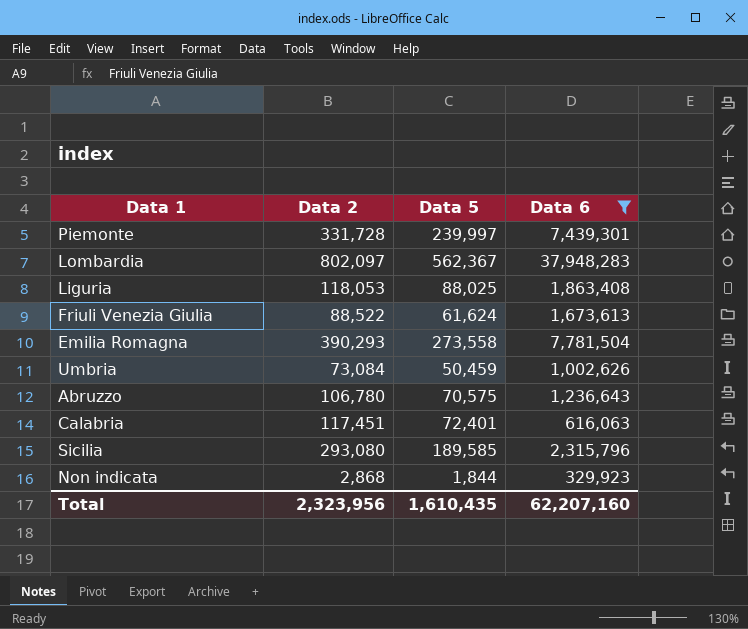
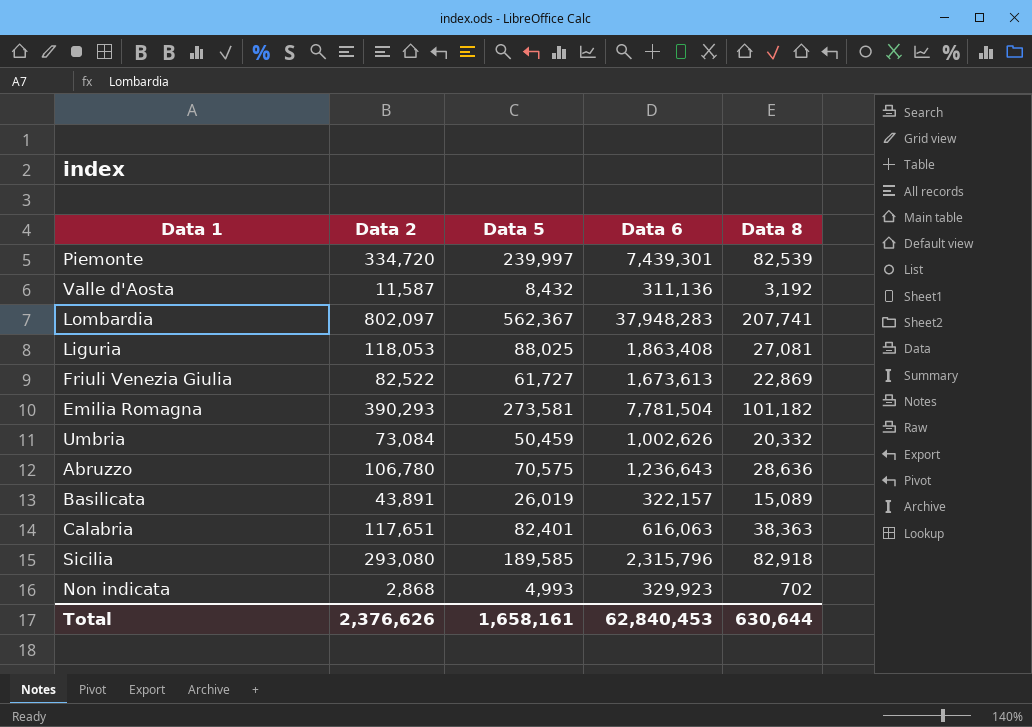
filter: Data 6 >= 329,923 -> none
column Data 8 | position: none -> 5
Piemonte | Data 2: 331,728 -> 334,720
Friuli Venezia Giulia | Data 2: 88,522 -> 82,522
Friuli Venezia Giulia | Data 5: 61,624 -> 61,727
Emilia Romagna | Data 5: 273,558 -> 273,581
Calabria | Data 2: 117,451 -> 117,651
Calabria | Data 5: 72,401 -> 82,401
Non indicata | Data 5: 1,844 -> 4,993
Total | Data 2: 2,323,956 -> 2,376,626
Total | Data 5: 1,610,435 -> 1,658,161
Total | Data 6: 62,207,160 -> 62,840,453

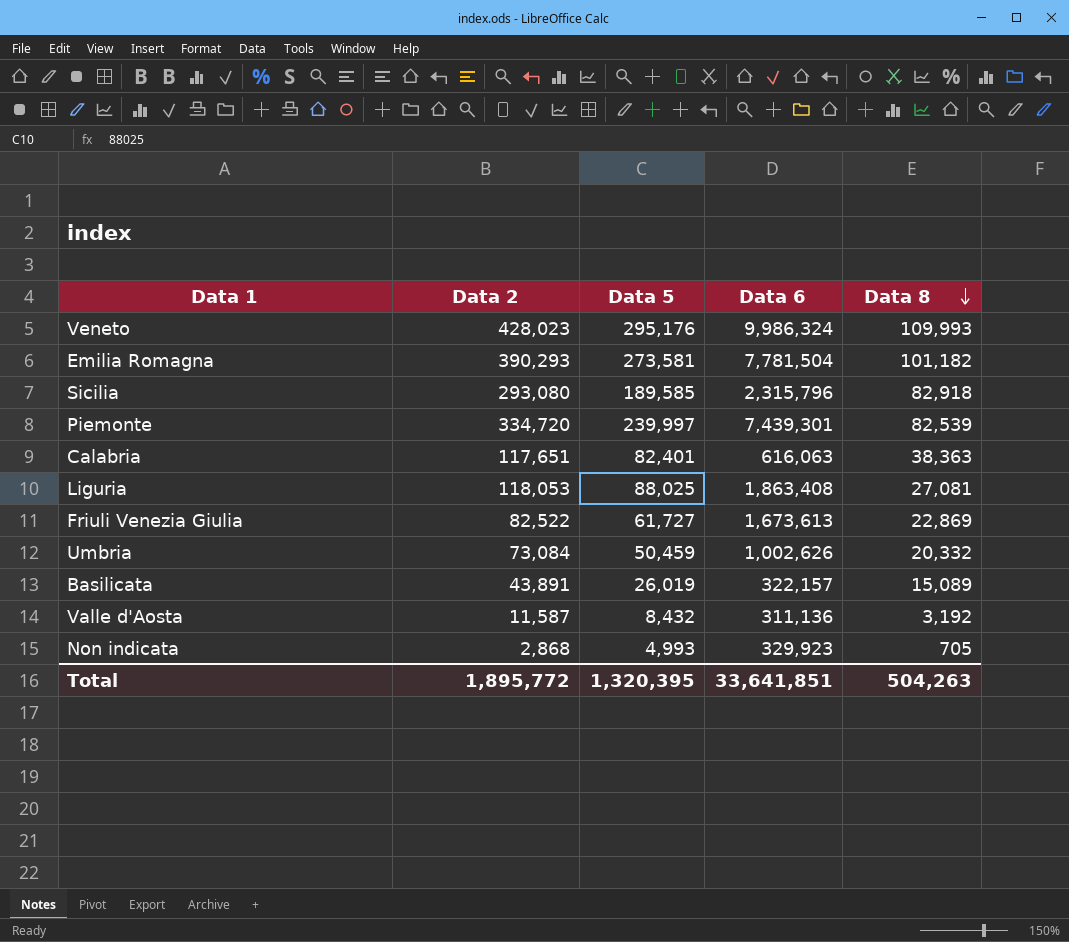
row order: none -> Data 8 descending
row Lombardia: 802,097 | 562,367 | 37,948,283 | 207,741 -> none
row Abruzzo: 106,780 | 70,575 | 1,236,643 | 28,636 -> none
row Veneto: none -> 428,023 | 295,176 | 9,986,324 | 109,993
Non indicata | Data 8: 702 -> 705
Total | Data 2: 2,376,626 -> 1,895,772
Total | Data 5: 1,658,161 -> 1,320,395
Total | Data 6: 62,840,453 -> 33,641,851
Total | Data 8: 630,644 -> 504,263

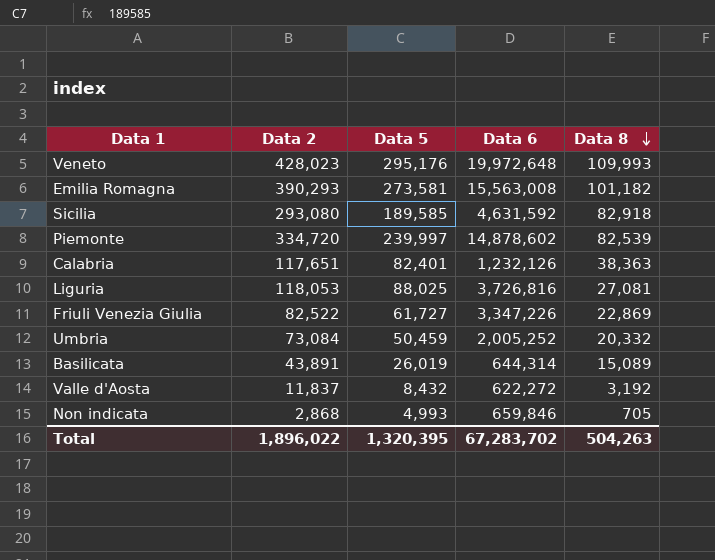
Veneto | Data 6: 9,986,324 -> 19,972,648
Emilia Romagna | Data 6: 7,781,504 -> 15,563,008
Sicilia | Data 6: 2,315,796 -> 4,631,592
Piemonte | Data 6: 7,439,301 -> 14,878,602
Calabria | Data 6: 616,063 -> 1,232,126
Liguria | Data 6: 1,863,408 -> 3,726,816
Friuli Venezia Giulia | Data 6: 1,673,613 -> 3,347,226
Umbria | Data 6: 1,002,626 -> 2,005,252
Basilicata | Data 6: 322,157 -> 644,314
Valle d'Aosta | Data 2: 11,587 -> 11,837
Valle d'Aosta | Data 6: 311,136 -> 622,272
Non indicata | Data 6: 329,923 -> 659,846
Total | Data 2: 1,895,772 -> 1,896,022
Total | Data 6: 33,641,851 -> 67,283,702

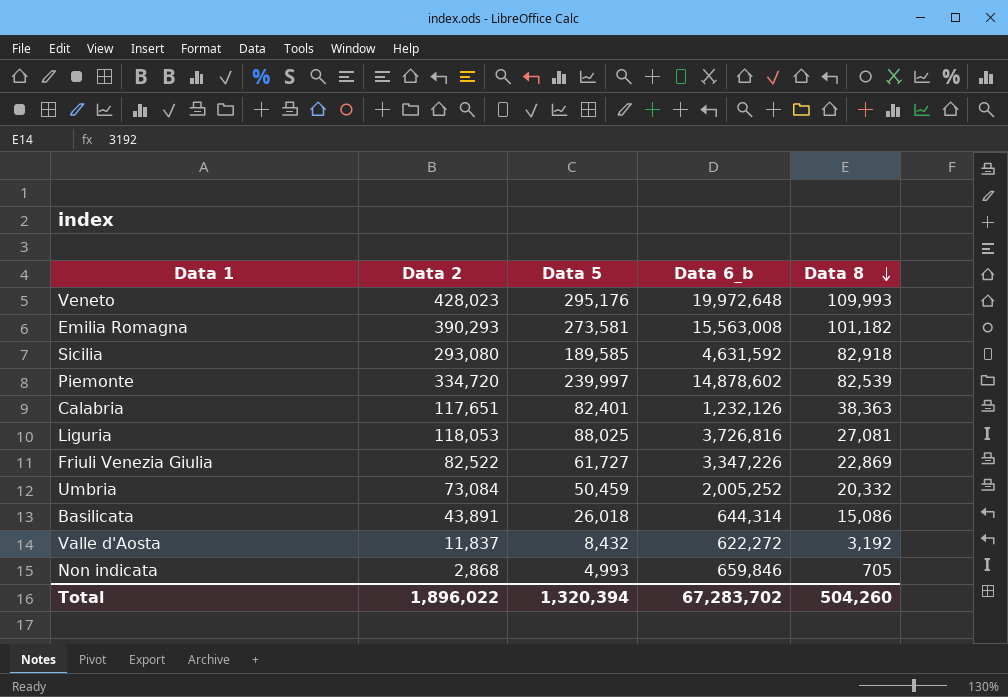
column name: Data 6 -> Data 6_b
Basilicata | Data 5: 26,019 -> 26,018
Basilicata | Data 8: 15,089 -> 15,086
Total | Data 5: 1,320,395 -> 1,320,394
Total | Data 8: 504,263 -> 504,260

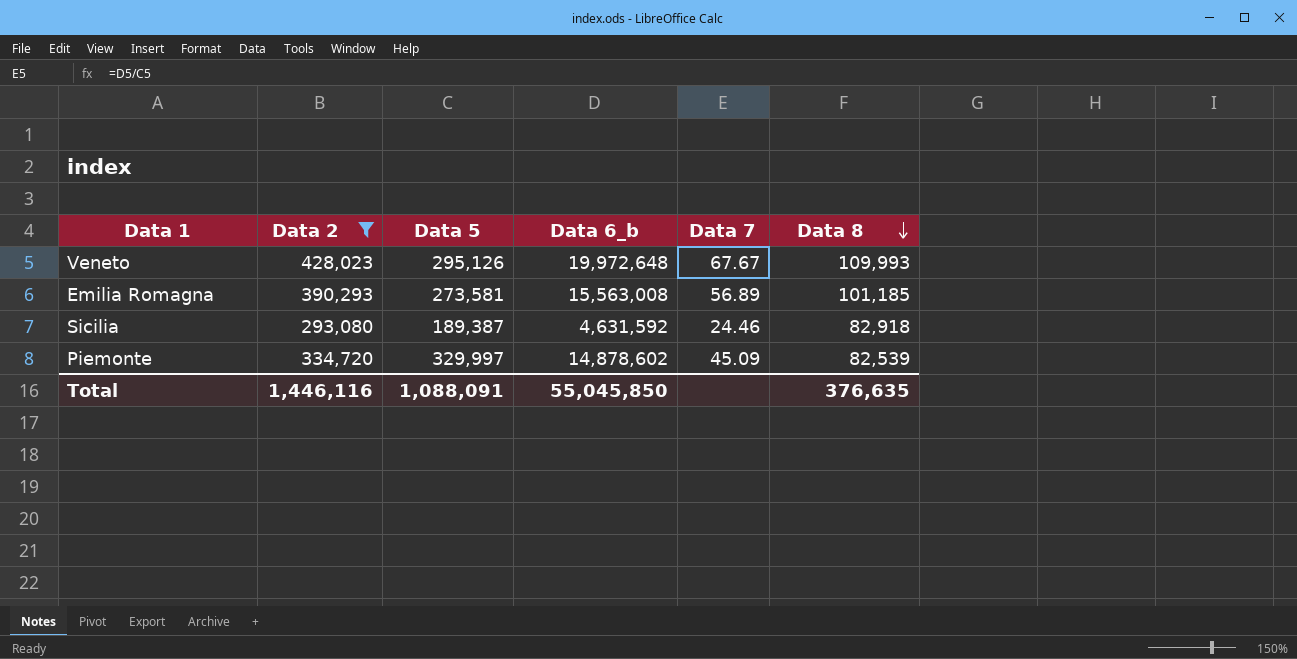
filter: none -> Data 2 >= 293,080
column Data 7 | formula: none -> [Data 6_b] / [Data 5]
Veneto | Data 5: 295,176 -> 295,126
Emilia Romagna | Data 8: 101,182 -> 101,185
Sicilia | Data 5: 189,585 -> 189,387
Piemonte | Data 5: 239,997 -> 329,997
Total | Data 2: 1,896,022 -> 1,446,116
Total | Data 5: 1,320,394 -> 1,088,091
Total | Data 6_b: 67,283,702 -> 55,045,850
Total | Data 8: 504,260 -> 376,635

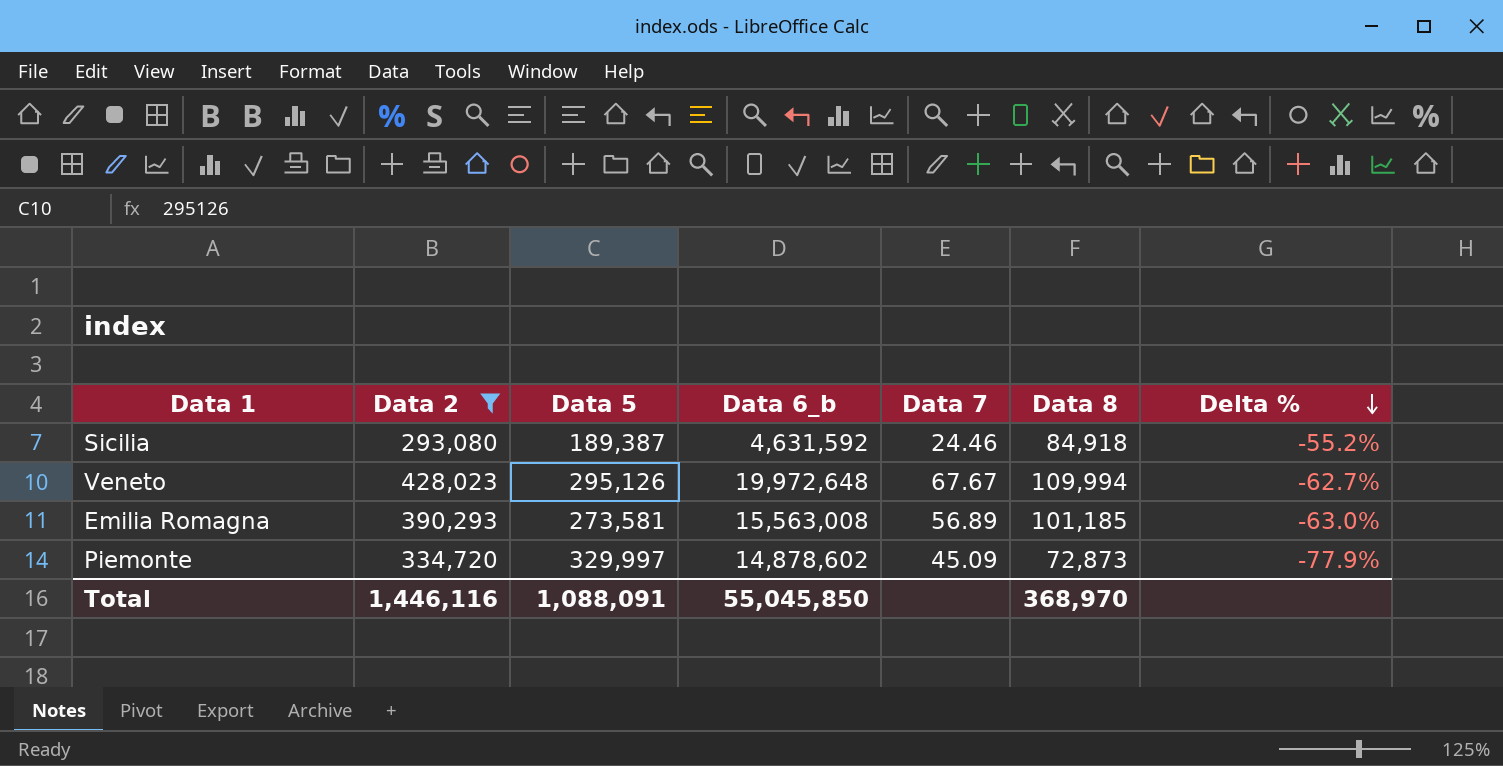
row order: Data 8 descending -> Delta % descending
column Delta % | formula: none -> ([Data 8] - [Data 5]) / [Data 5]
Sicilia | Data 8: 82,918 -> 84,918
Veneto | Data 8: 109,993 -> 109,994
Piemonte | Data 8: 82,539 -> 72,873
Total | Data 8: 376,635 -> 368,970

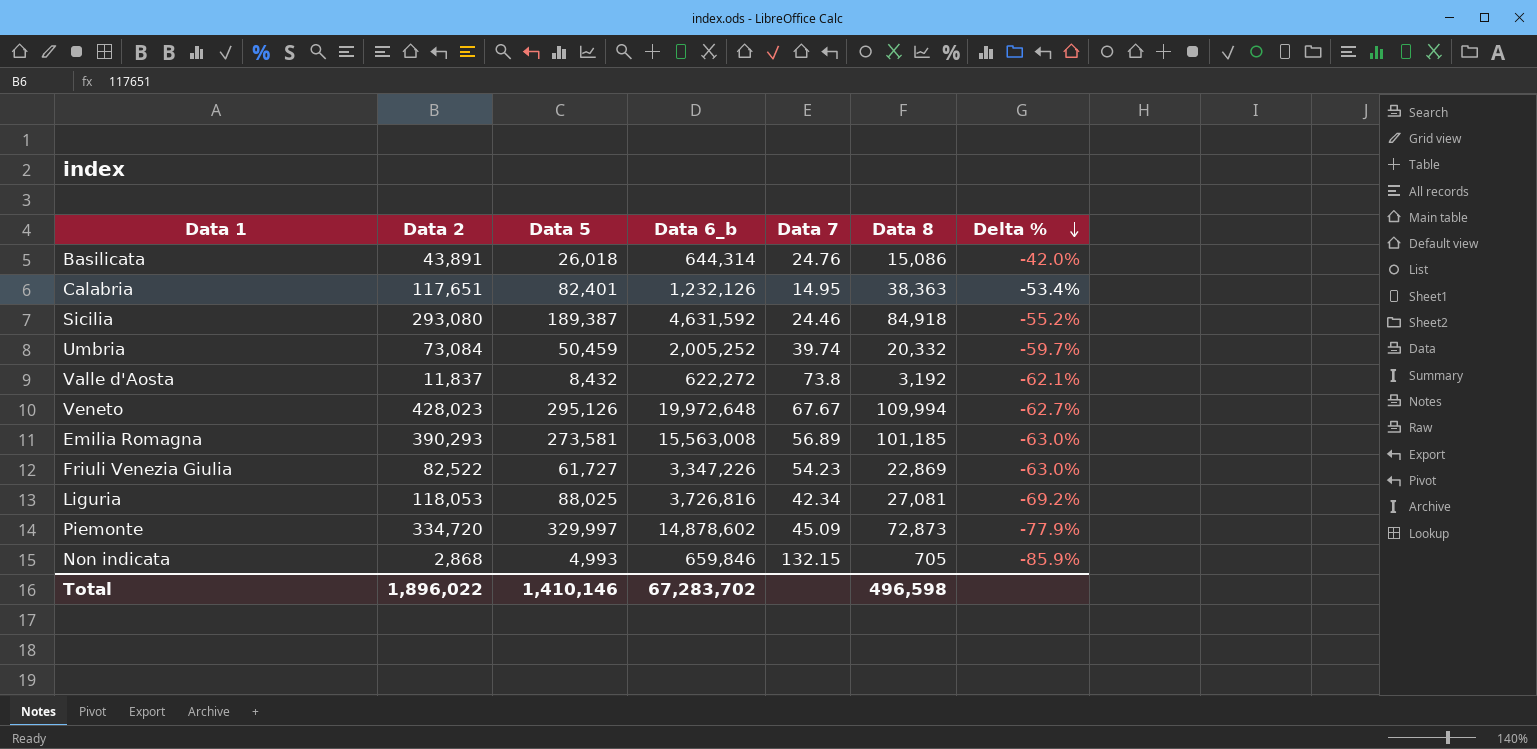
filter: Data 2 >= 293,080 -> none
Total | Data 2: 1,446,116 -> 1,896,022
Total | Data 5: 1,088,091 -> 1,410,146
Total | Data 6_b: 55,045,850 -> 67,283,702
Total | Data 8: 368,970 -> 496,598

